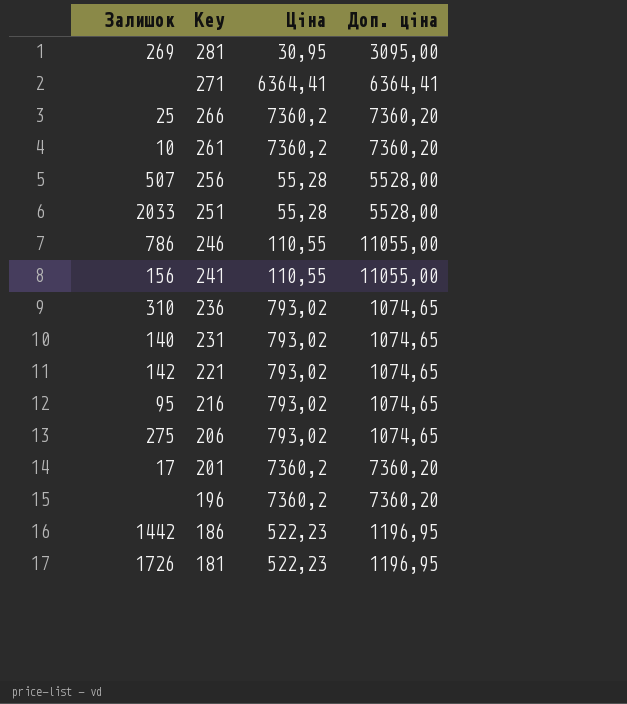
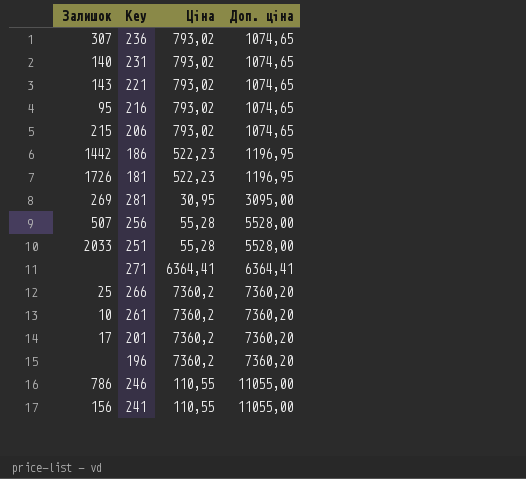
row order: Key descending -> Доп. ціна ascending
236 | Залишок: 310 -> 307
221 | Залишок: 142 -> 143
206 | Залишок: 275 -> 215

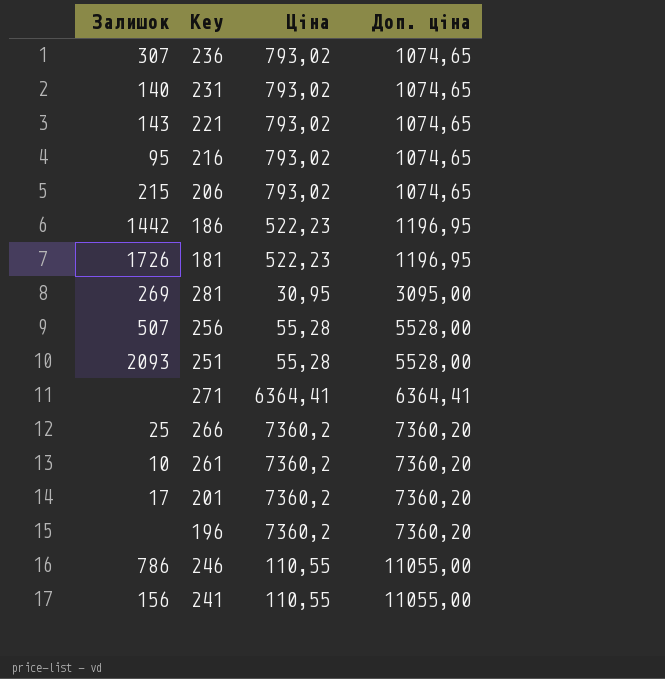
251 | Залишок: 2033 -> 2093

